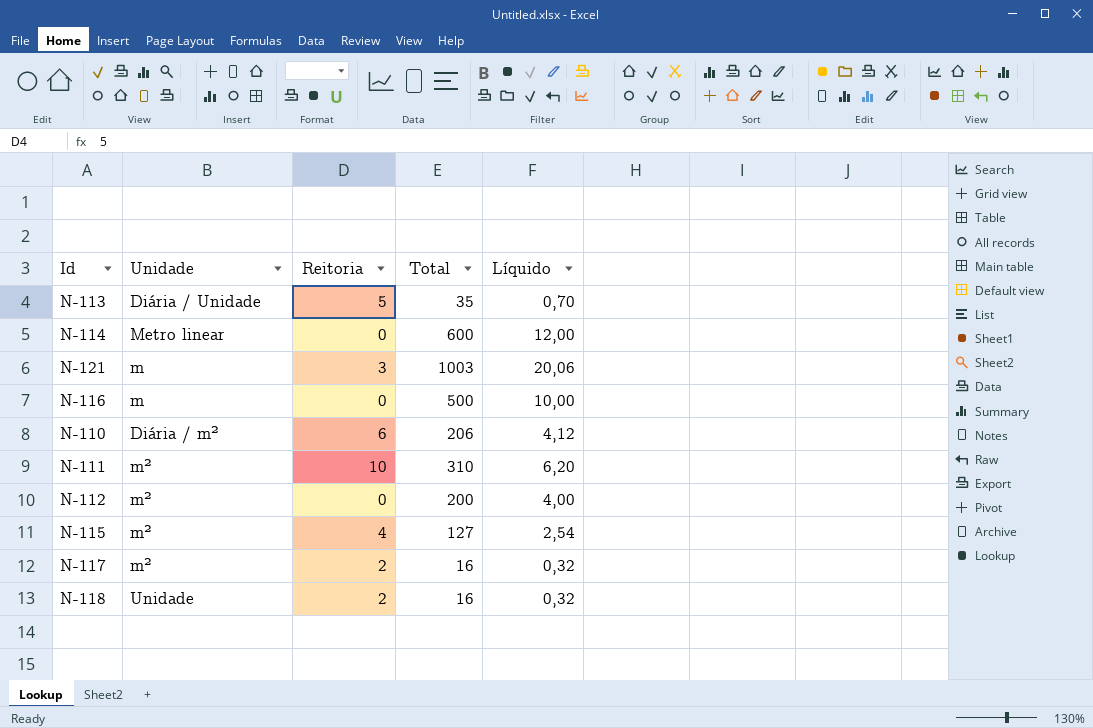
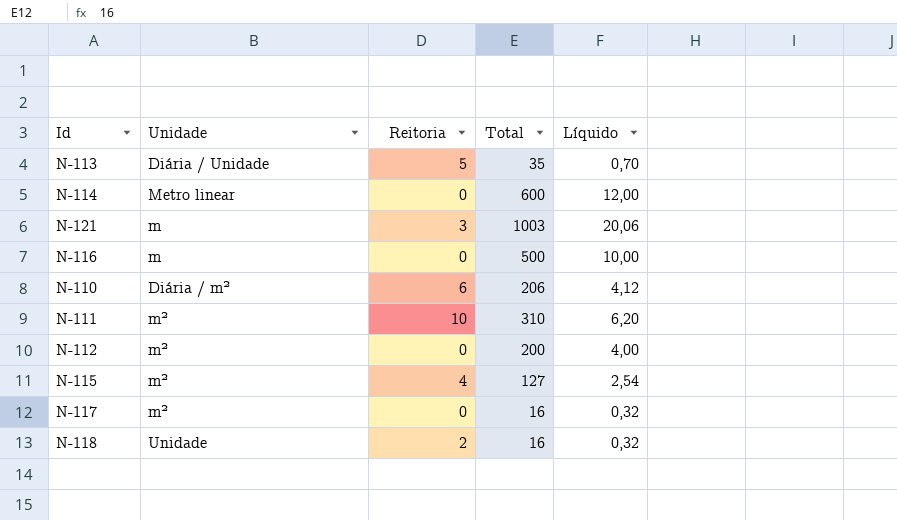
N-117 | Reitoria: 2 -> 0

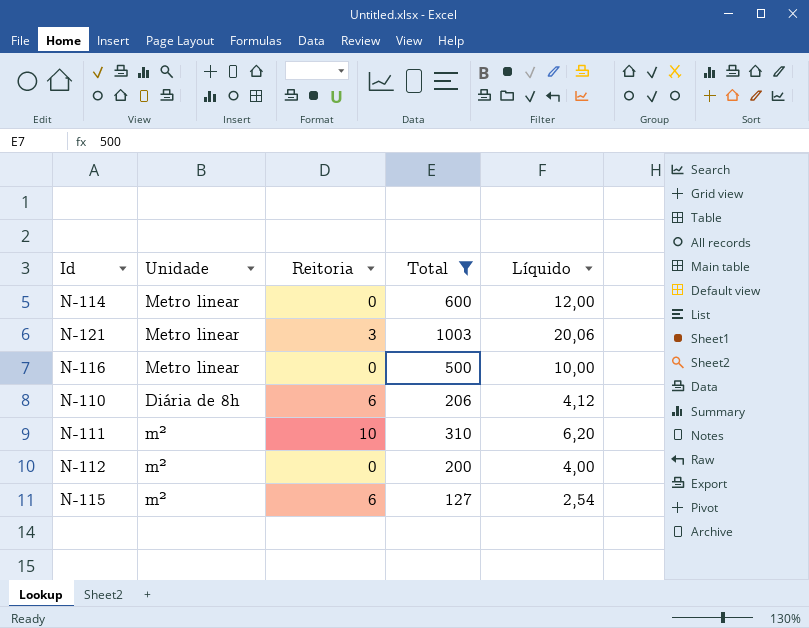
filter: none -> Total >= 127
N-121 | Unidade: m -> Metro linear
N-116 | Unidade: m -> Metro linear
N-110 | Unidade: Diária / m² -> Diária de 8h
N-115 | Reitoria: 4 -> 6

